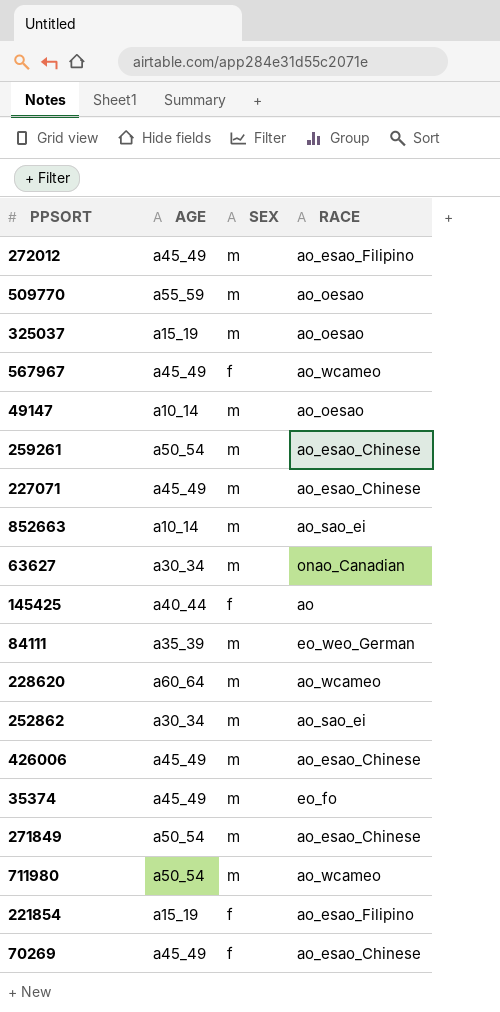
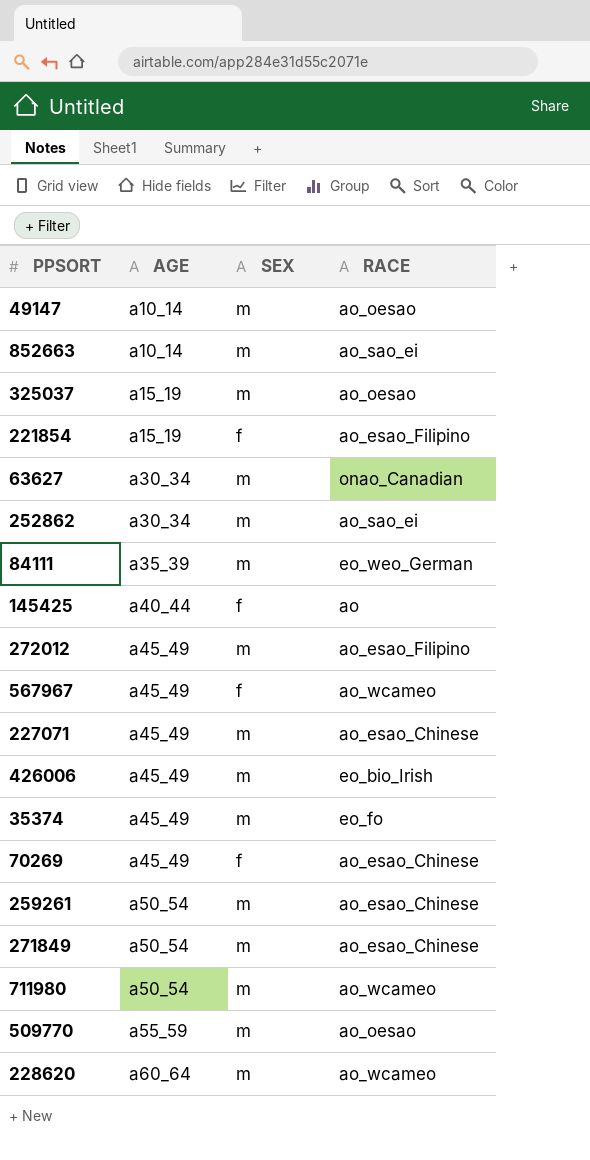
row order: none -> AGE ascending
426006 | RACE: ao_esao_Chinese -> eo_bio_Irish

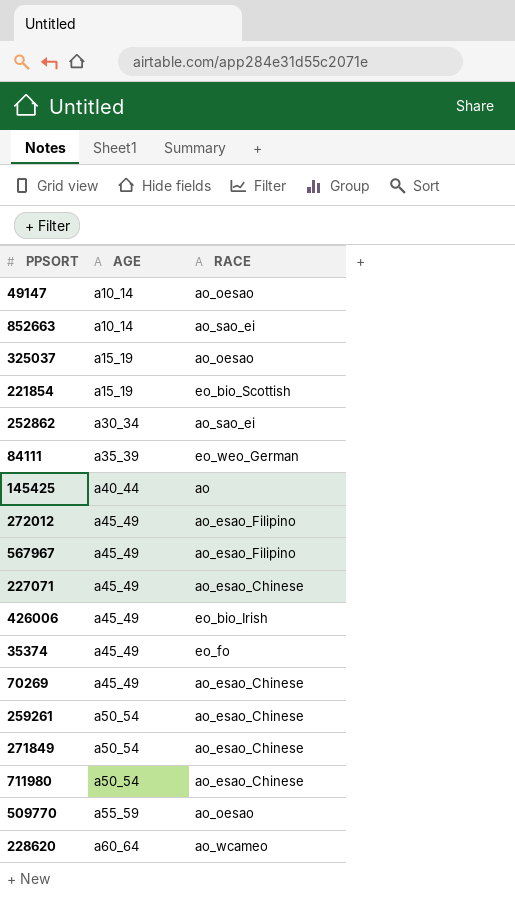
column SEX | position: 3 -> none
row 63627: a30_34 | m | onao_Canadian -> none
221854 | RACE: ao_esao_Filipino -> eo_bio_Scottish
567967 | RACE: ao_wcameo -> ao_esao_Filipino
711980 | RACE: ao_wcameo -> ao_esao_Chinese

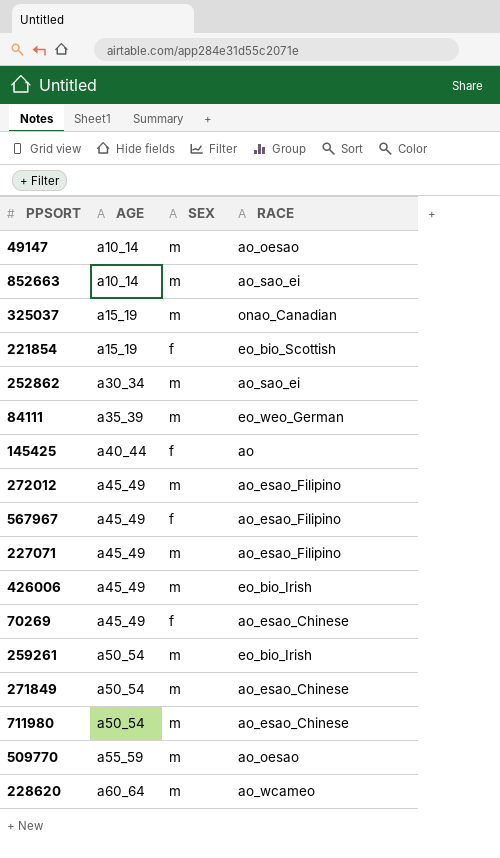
column SEX | position: none -> 3
row 35374: a45_49 | eo_fo -> none
325037 | RACE: ao_oesao -> onao_Canadian
227071 | RACE: ao_esao_Chinese -> ao_esao_Filipino
259261 | RACE: ao_esao_Chinese -> eo_bio_Irish

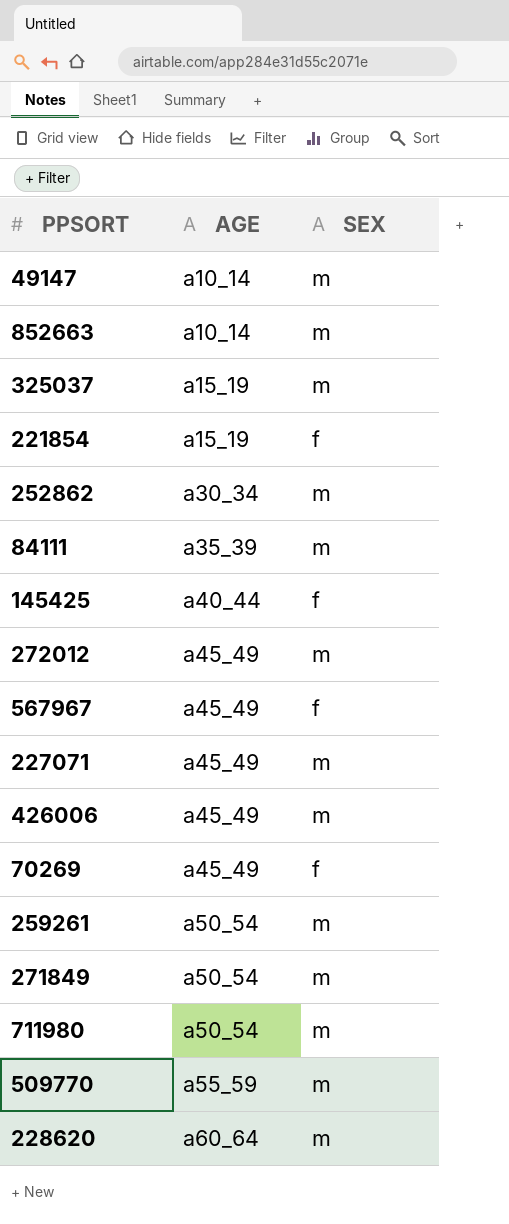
column RACE | position: 4 -> none

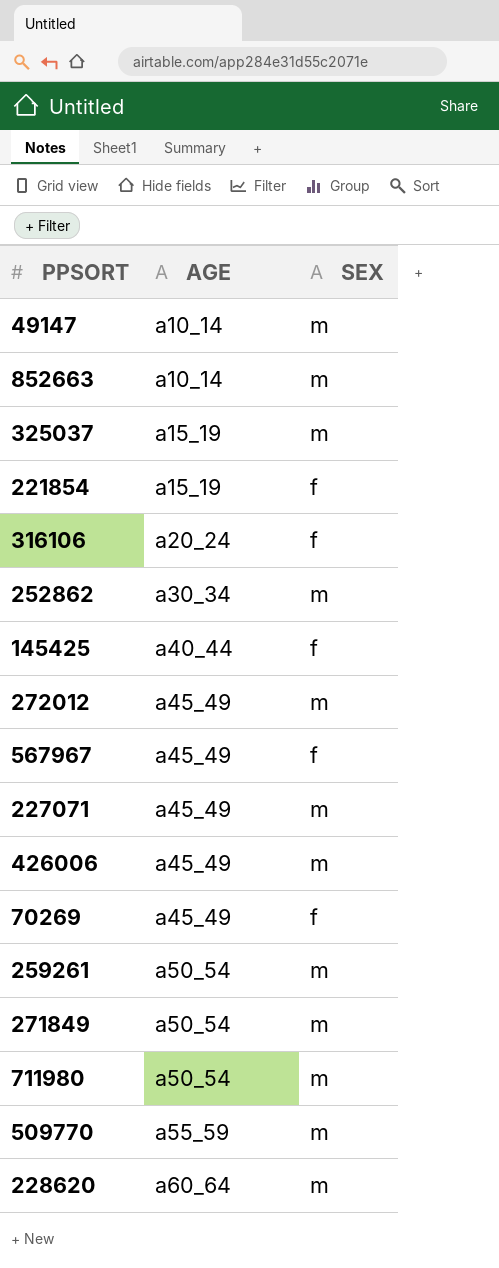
row 84111: a35_39 | m -> none
row 316106: none -> a20_24 | f

